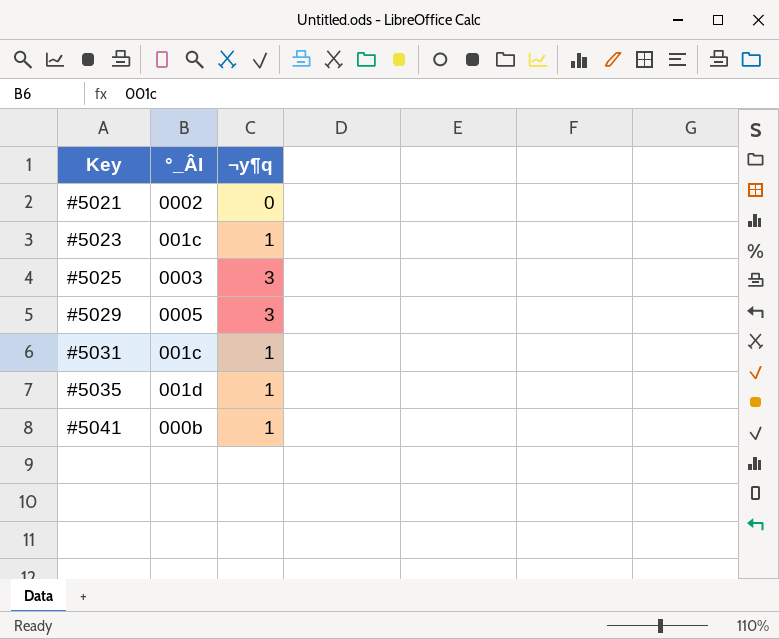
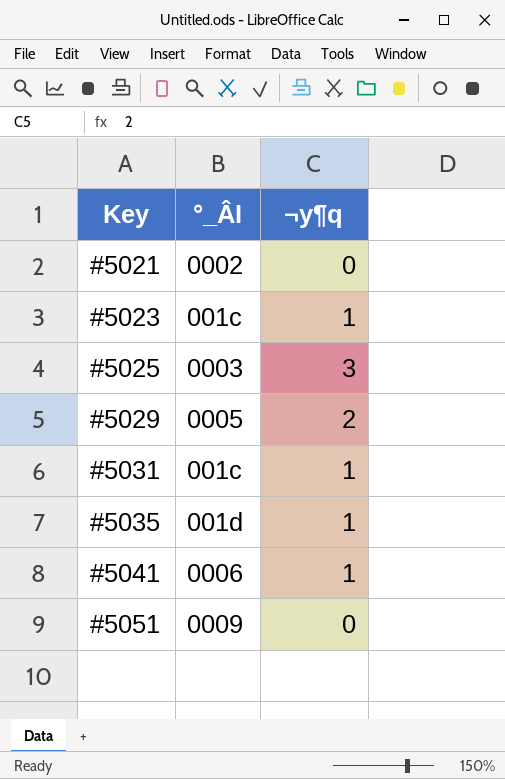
#5029 | ¬y¶q: 3 -> 2
#5041 | °_ÂI: 000b -> 0006
row #5051: none -> 0009 | 0

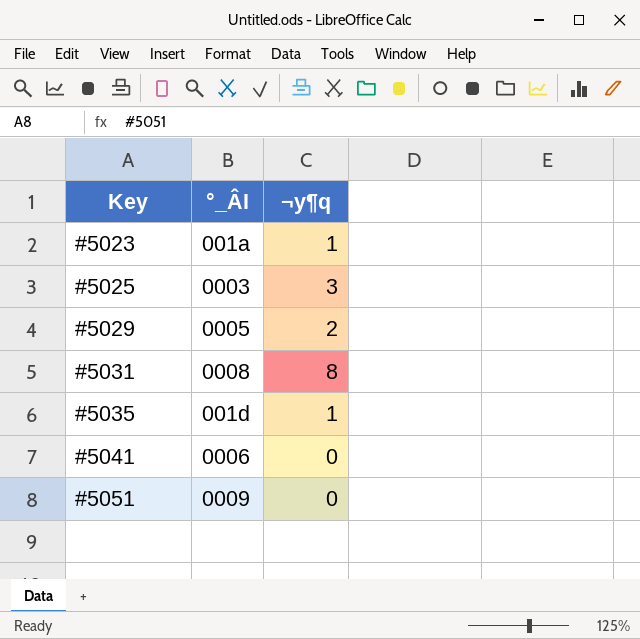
row #5021: 0002 | 0 -> none
#5023 | °_ÂI: 001c -> 001a
#5031 | °_ÂI: 001c -> 0008
#5031 | ¬y¶q: 1 -> 8
#5041 | ¬y¶q: 1 -> 0

